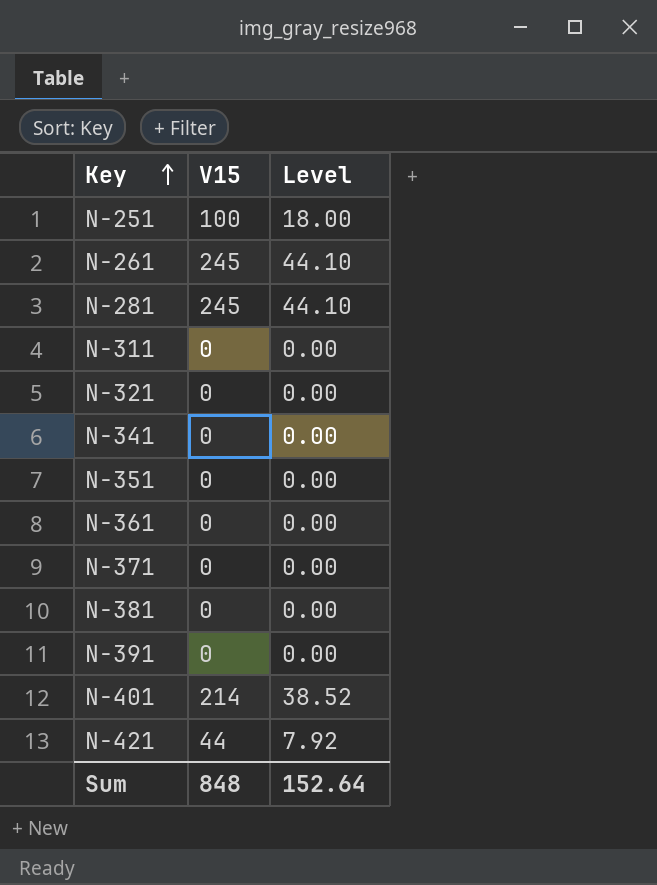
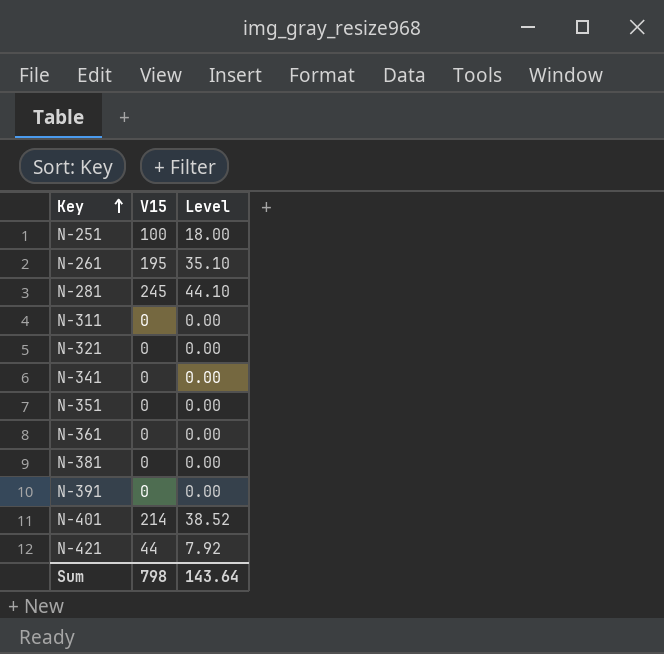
row N-371: 0 | 0.00 -> none
N-261 | V15: 245 -> 195
N-261 | Level: 44.10 -> 35.10
Sum | V15: 848 -> 798
Sum | Level: 152.64 -> 143.64

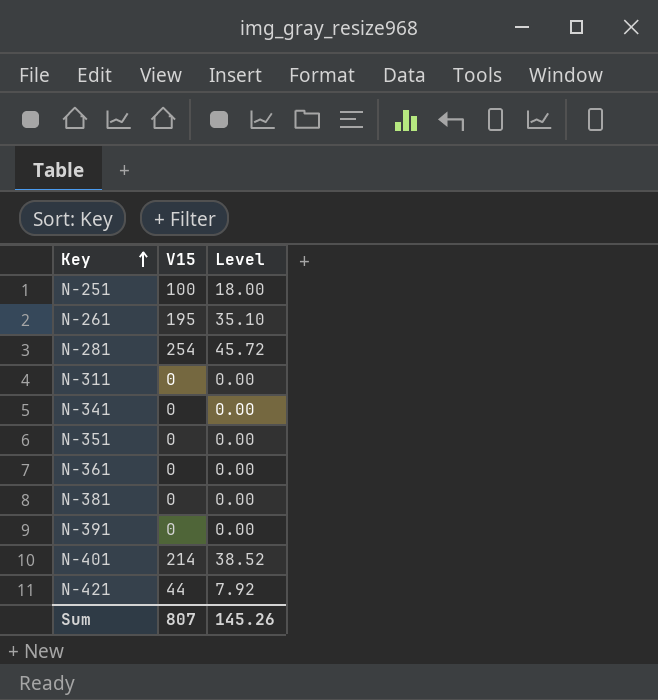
row N-321: 0 | 0.00 -> none
N-281 | V15: 245 -> 254
N-281 | Level: 44.10 -> 45.72
Sum | V15: 798 -> 807
Sum | Level: 143.64 -> 145.26

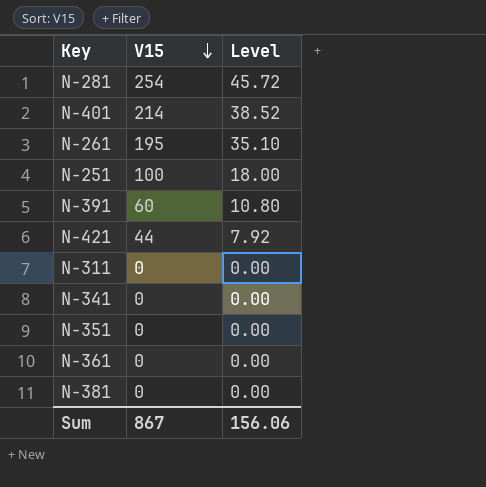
row order: Key ascending -> V15 descending
N-391 | V15: 0 -> 60
N-391 | Level: 0.00 -> 10.80
Sum | V15: 807 -> 867
Sum | Level: 145.26 -> 156.06

